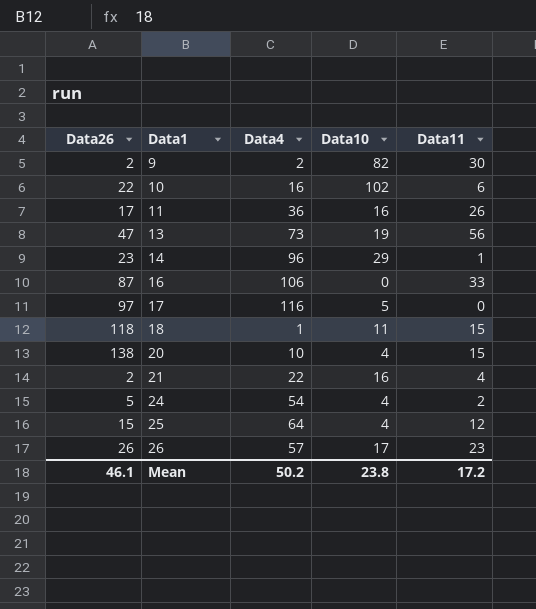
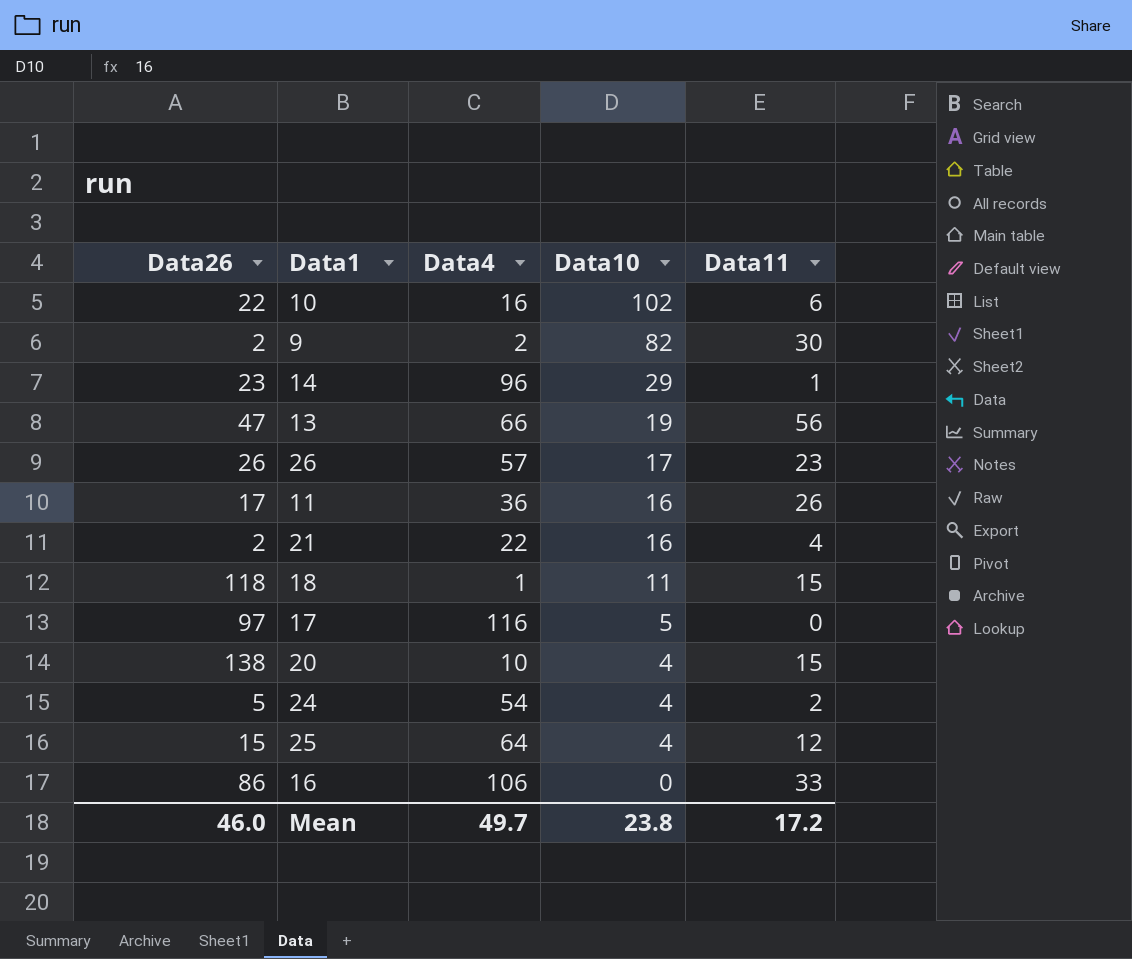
row order: Data1 ascending -> Data10 descending
13 | Data4: 73 -> 66
16 | Data26: 87 -> 86
Mean | Data26: 46.1 -> 46.0
Mean | Data4: 50.2 -> 49.7

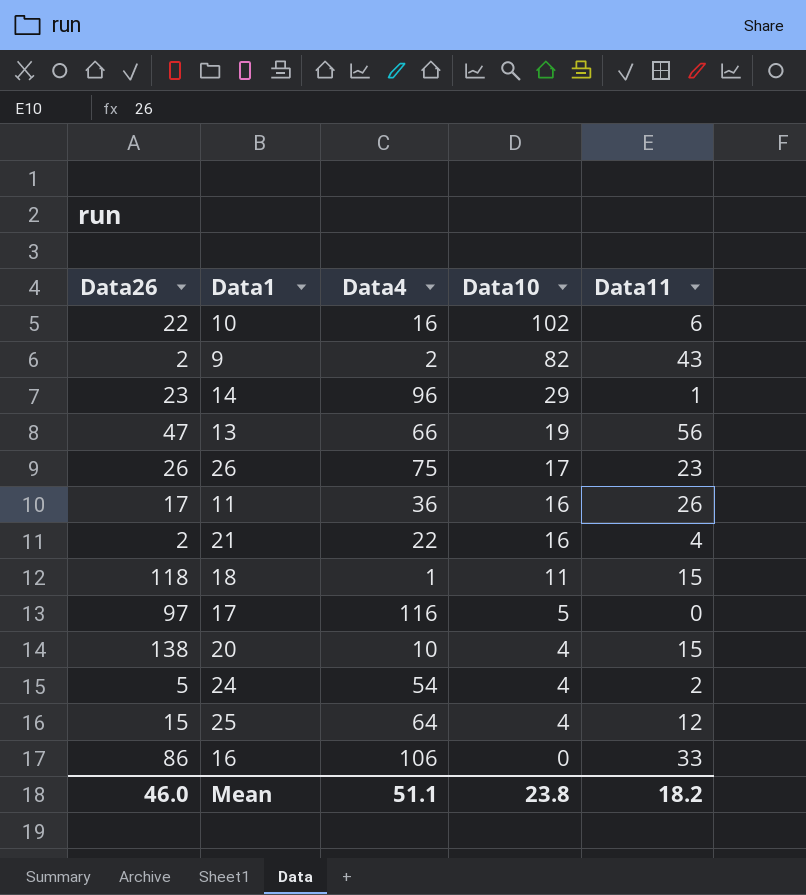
9 | Data11: 30 -> 43
26 | Data4: 57 -> 75
Mean | Data4: 49.7 -> 51.1
Mean | Data11: 17.2 -> 18.2

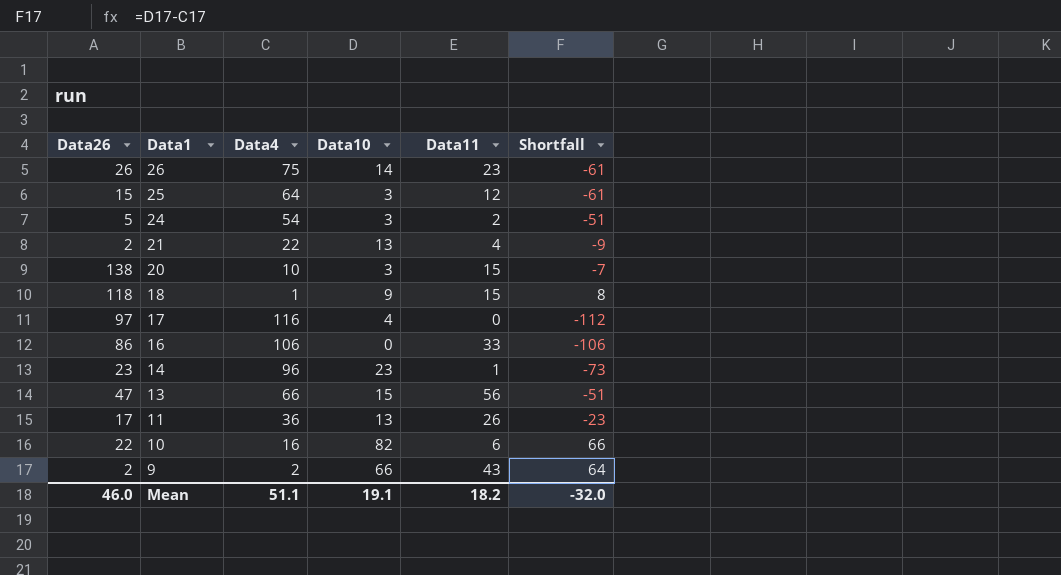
row order: Data10 descending -> Data1 descending
column Shortfall | formula: none -> [Data10] - [Data4]
26 | Data10: 17 -> 14
25 | Data10: 4 -> 3
24 | Data10: 4 -> 3
21 | Data10: 16 -> 13
20 | Data10: 4 -> 3
18 | Data10: 11 -> 9
17 | Data10: 5 -> 4
14 | Data10: 29 -> 23
13 | Data10: 19 -> 15
11 | Data10: 16 -> 13
10 | Data10: 102 -> 82
9 | Data10: 82 -> 66
Mean | Data10: 23.8 -> 19.1

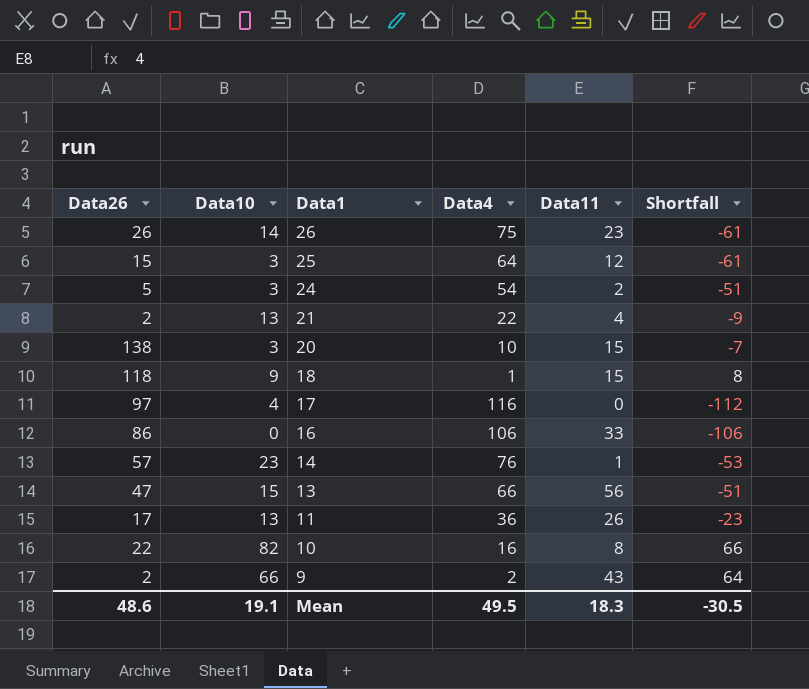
column Data10 | position: 4 -> 2
14 | Data26: 23 -> 57
14 | Data4: 96 -> 76
14 | Shortfall: -73 -> -53
10 | Data11: 6 -> 8
Mean | Data26: 46.0 -> 48.6
Mean | Data4: 51.1 -> 49.5
Mean | Data11: 18.2 -> 18.3
Mean | Shortfall: -32.0 -> -30.5

